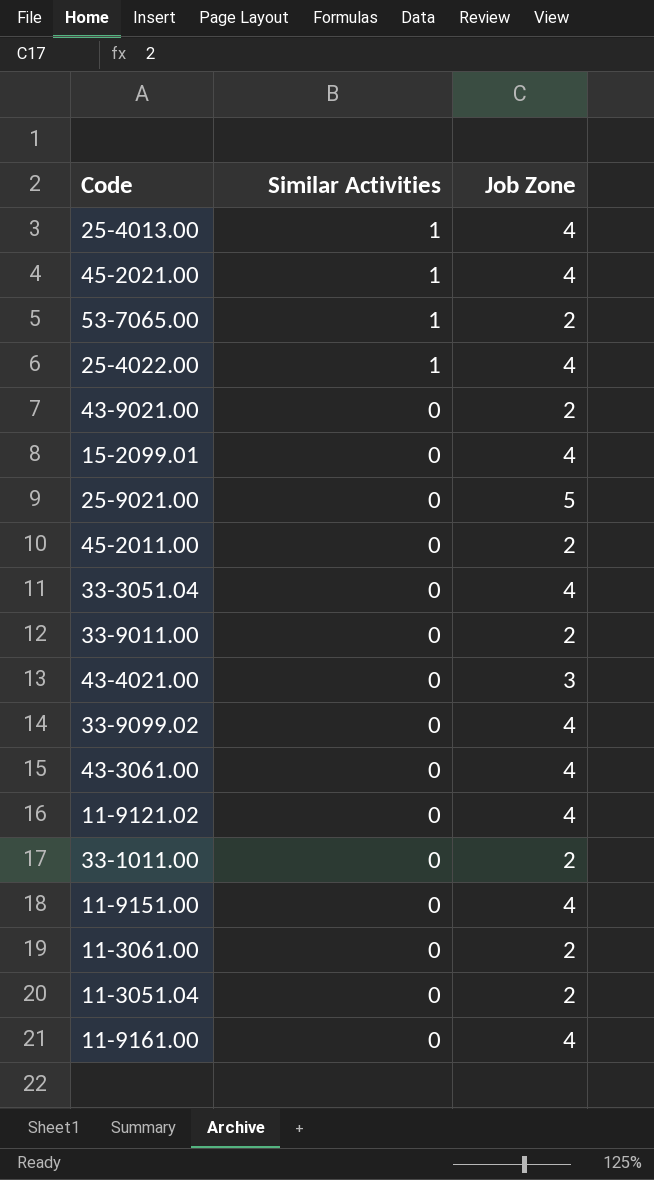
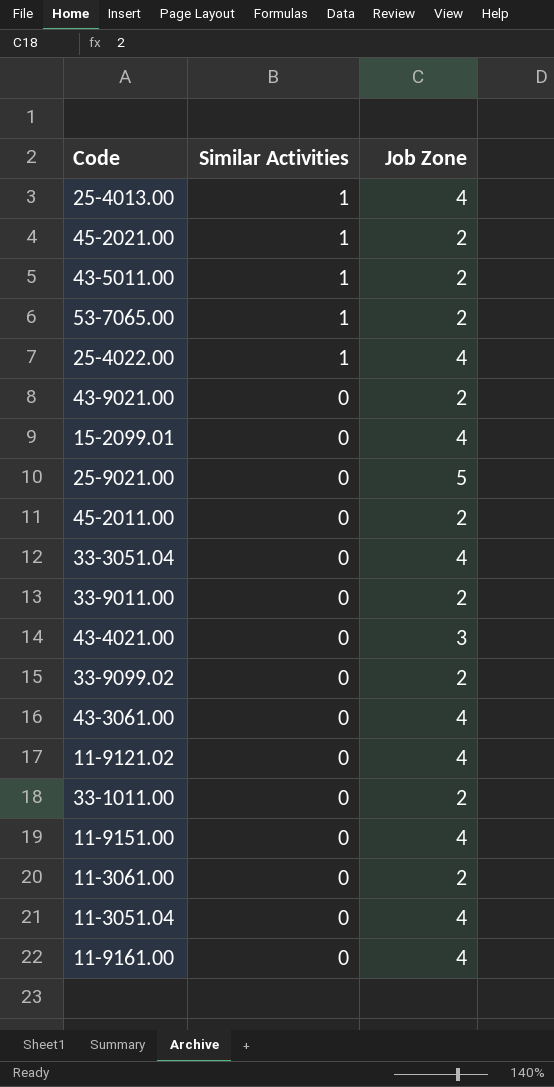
45-2021.00 | Job Zone: 4 -> 2
row 43-5011.00: none -> 1 | 2
33-9099.02 | Job Zone: 4 -> 2
11-3051.04 | Job Zone: 2 -> 4

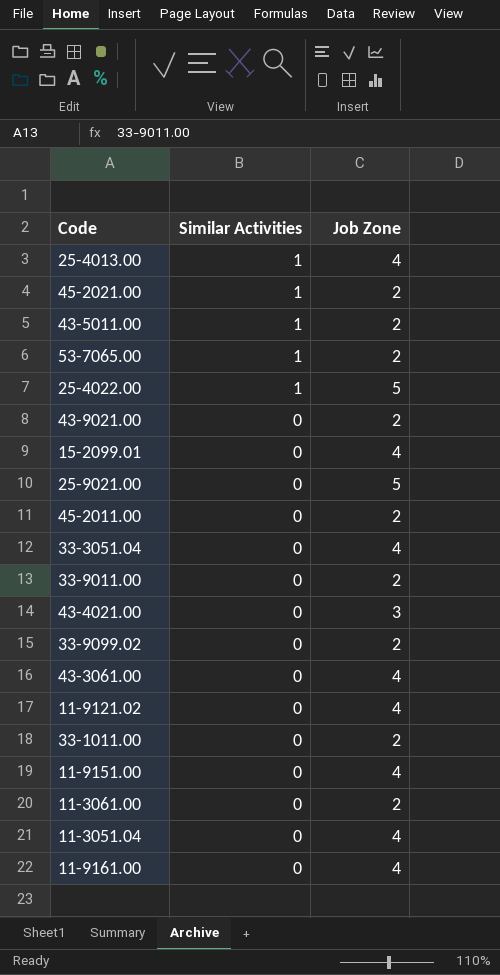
25-4022.00 | Job Zone: 4 -> 5

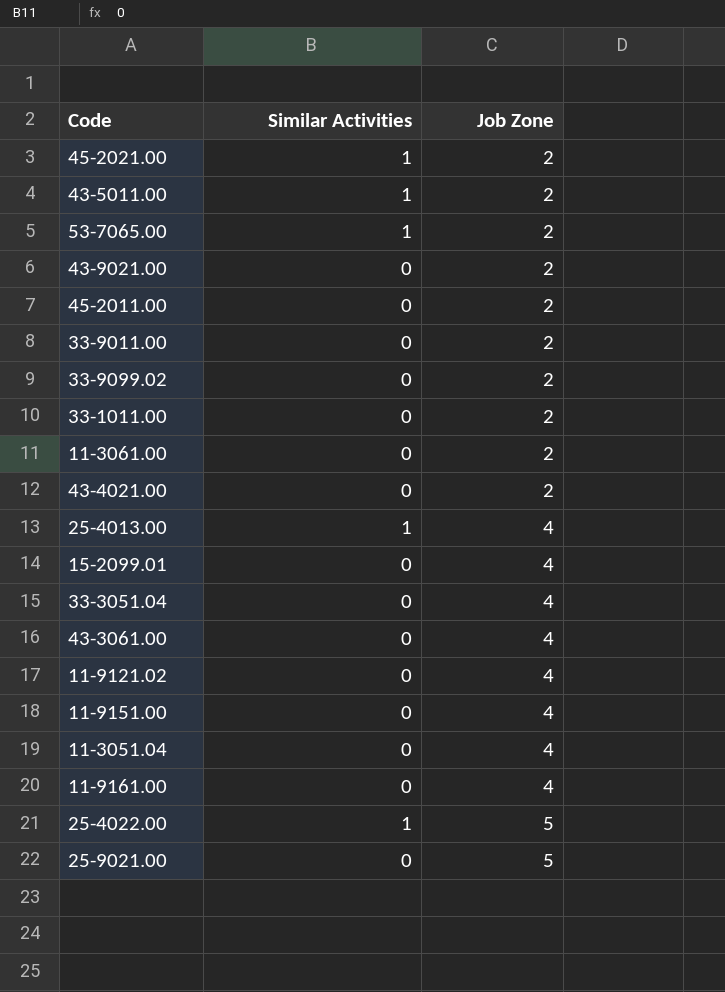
row order: Similar Activities descending -> Job Zone ascending
43-4021.00 | Job Zone: 3 -> 2

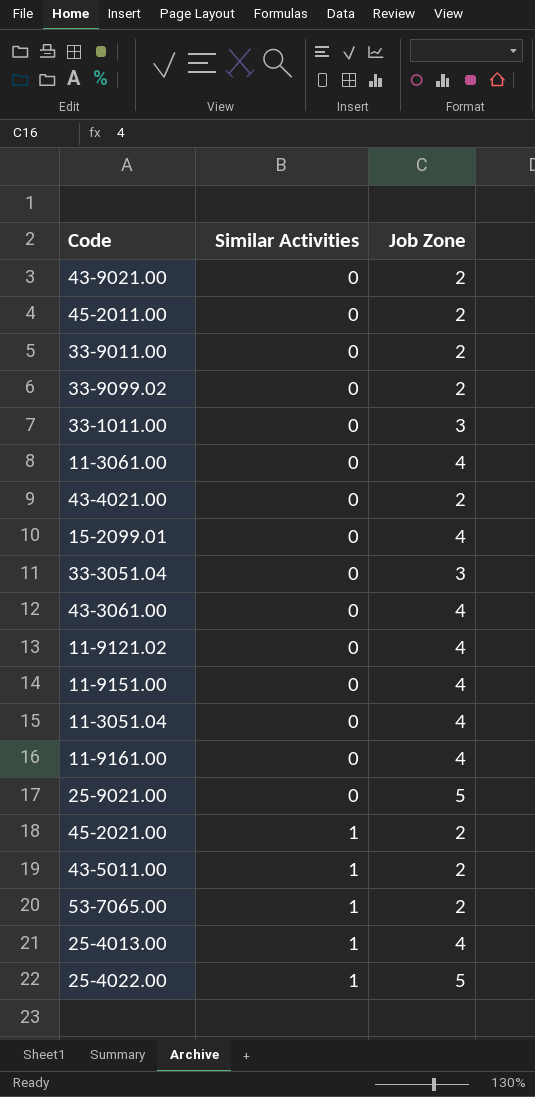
row order: Job Zone ascending -> Similar Activities ascending
33-1011.00 | Job Zone: 2 -> 3
11-3061.00 | Job Zone: 2 -> 4
33-3051.04 | Job Zone: 4 -> 3

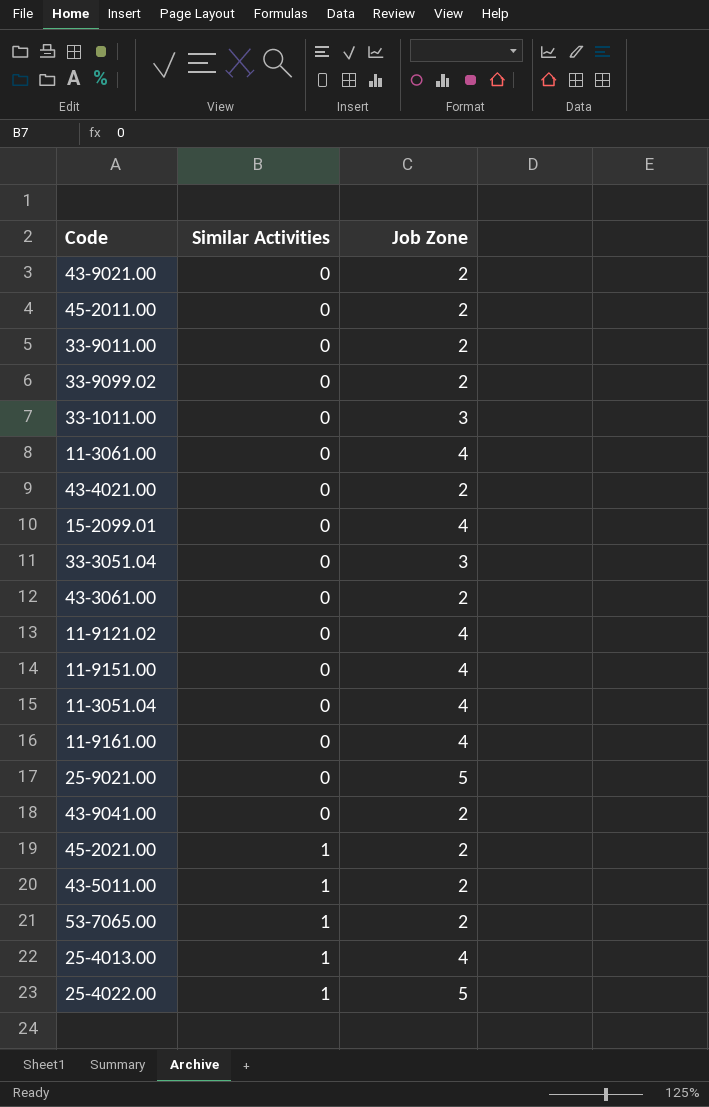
43-3061.00 | Job Zone: 4 -> 2
row 43-9041.00: none -> 0 | 2

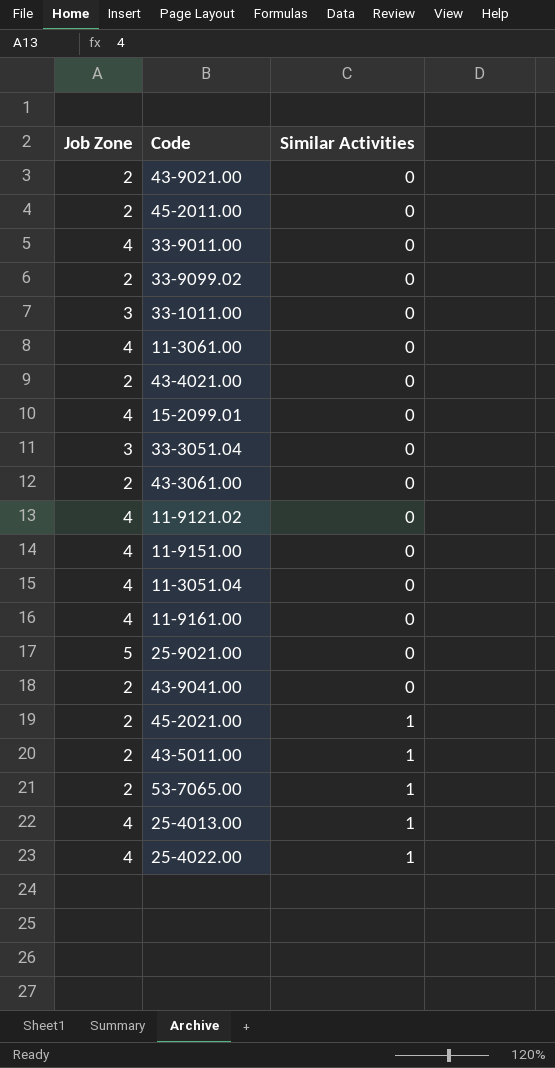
column Job Zone | position: 3 -> 1
33-9011.00 | Job Zone: 2 -> 4
25-4022.00 | Job Zone: 5 -> 4

